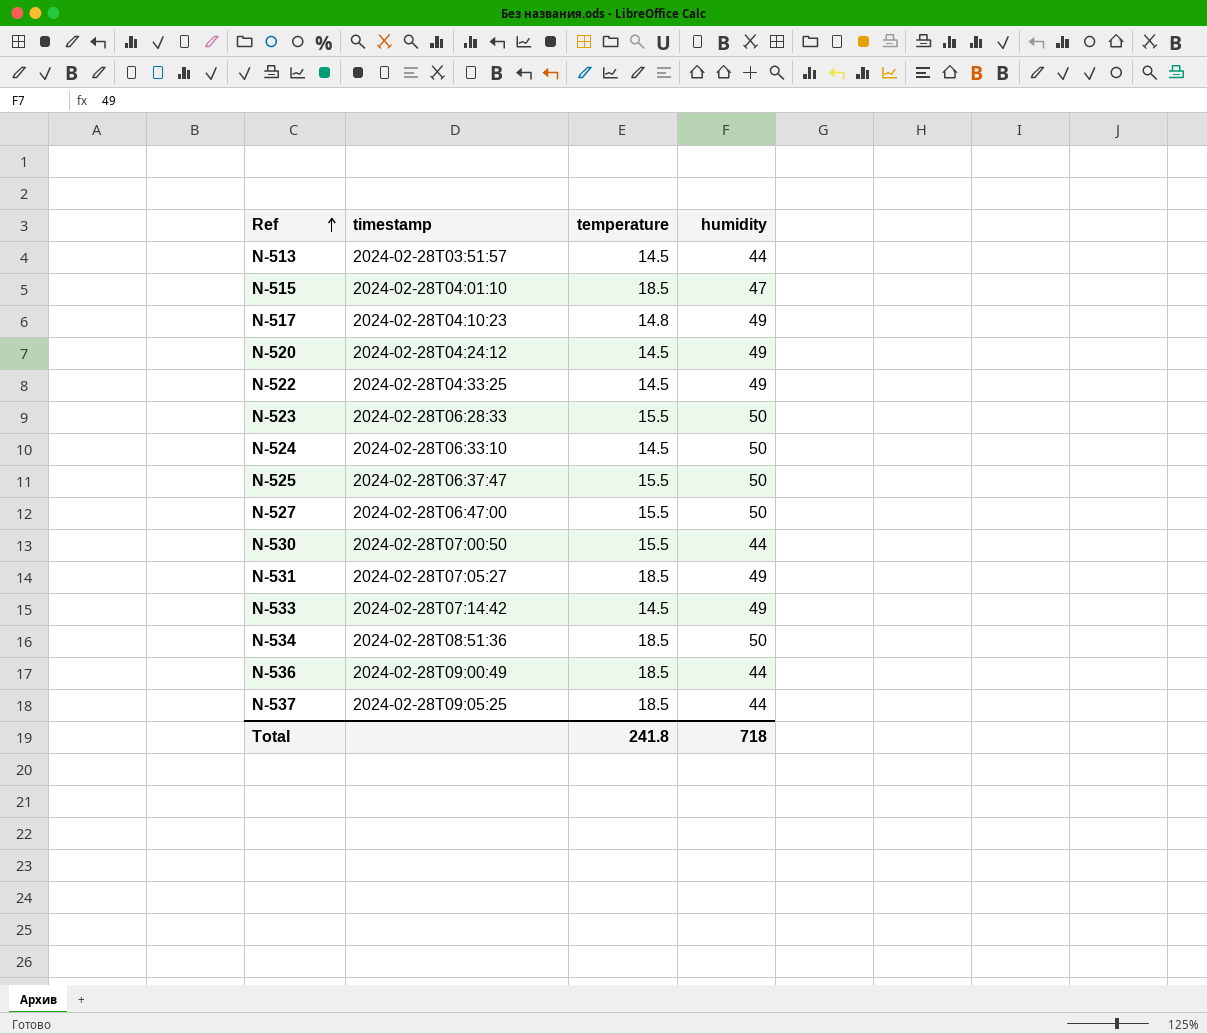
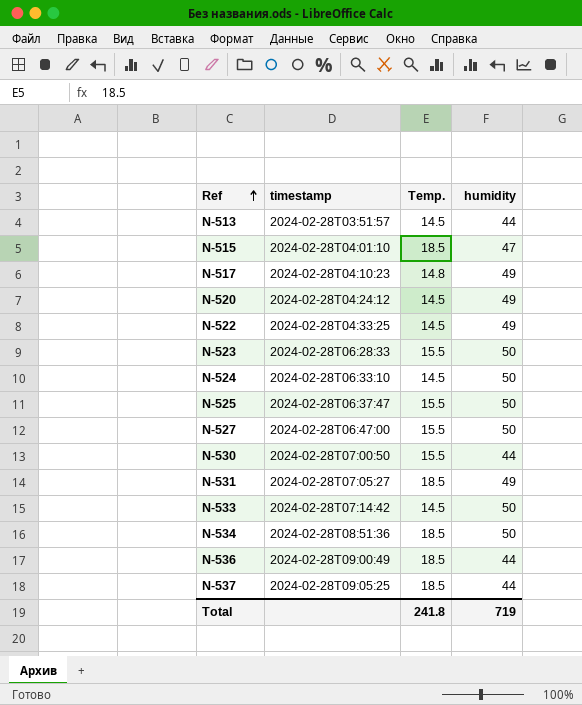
column name: temperature -> Temp.
N-533 | humidity: 49 -> 50
Total | humidity: 718 -> 719

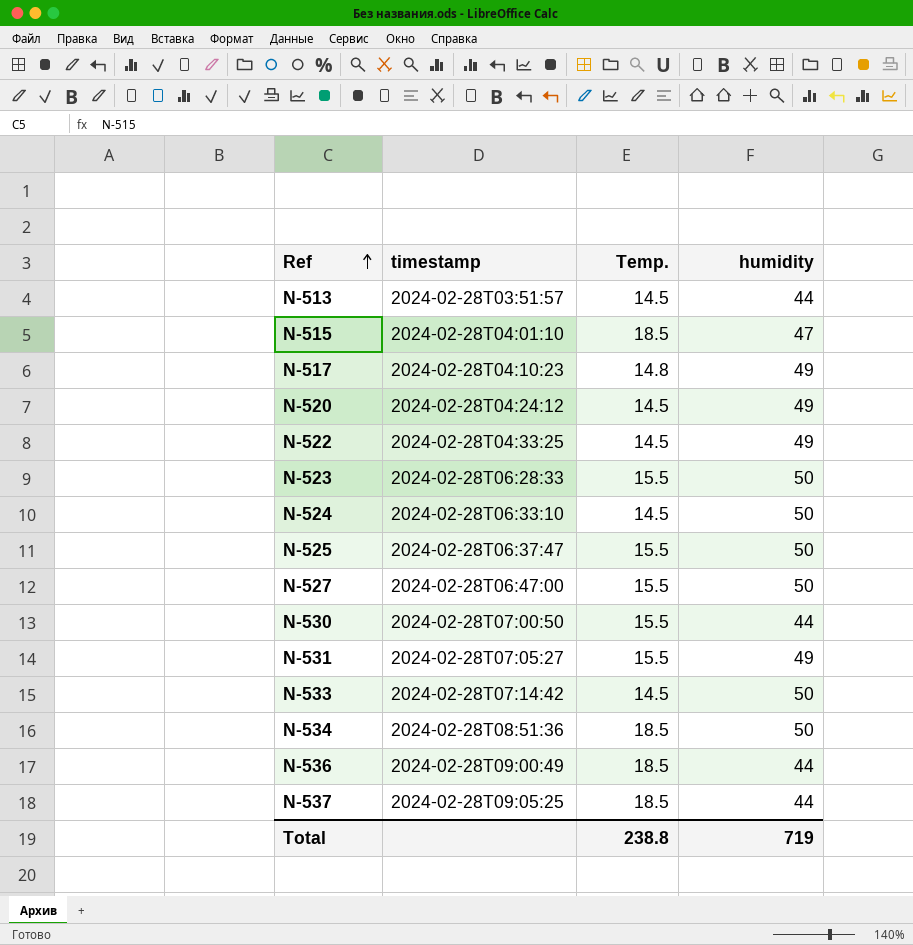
N-531 | Temp.: 18.5 -> 15.5
Total | Temp.: 241.8 -> 238.8

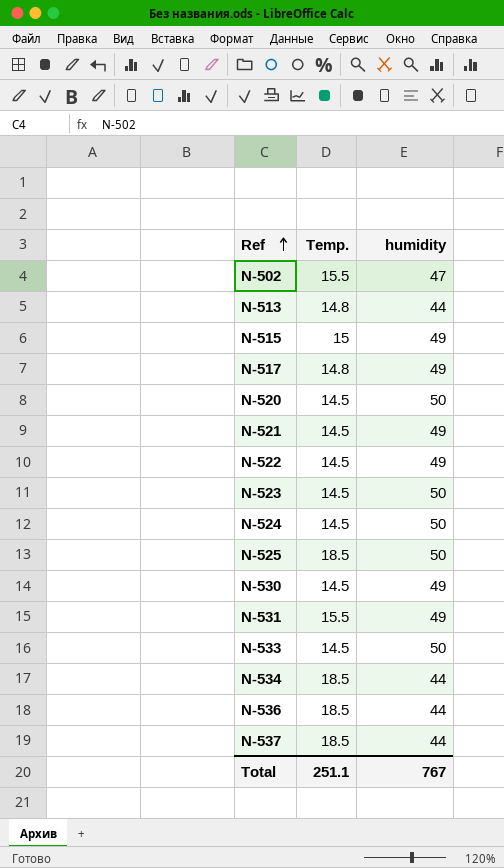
column timestamp | position: 2 -> none
row N-527: 2024-02-28T06:47:00 | 15.5 | 50 -> none
row N-502: none -> 15.5 | 47
N-513 | Temp.: 14.5 -> 14.8
N-515 | Temp.: 18.5 -> 15
N-515 | humidity: 47 -> 49
N-520 | humidity: 49 -> 50
row N-521: none -> 14.5 | 49
N-523 | Temp.: 15.5 -> 14.5
N-525 | Temp.: 15.5 -> 18.5
N-530 | Temp.: 15.5 -> 14.5
N-530 | humidity: 44 -> 49
N-534 | humidity: 50 -> 44
Total | Temp.: 238.8 -> 251.1
Total | humidity: 719 -> 767

